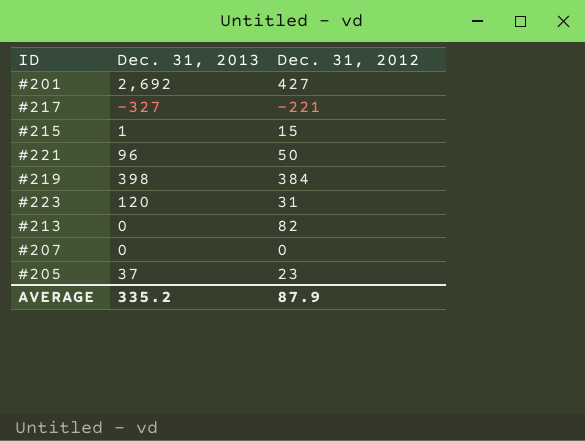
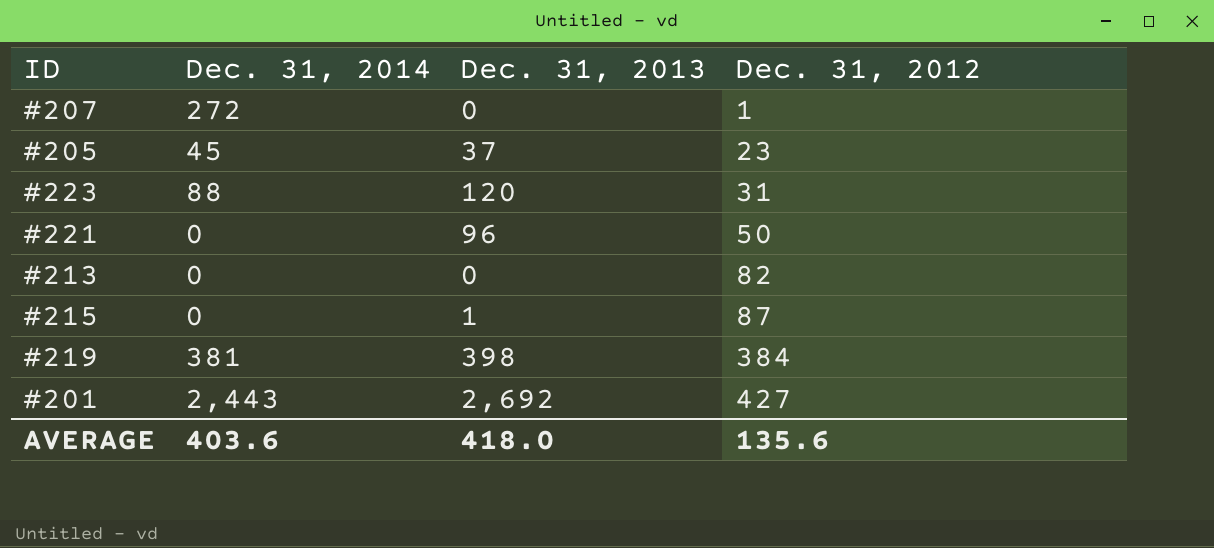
row order: none -> Dec. 31, 2012 ascending
column Dec. 31, 2014 | position: none -> 2
row #217: -327 | -221 -> none
#207 | Dec. 31, 2012: 0 -> 1
#215 | Dec. 31, 2012: 15 -> 87
AVERAGE | Dec. 31, 2013: 335.2 -> 418.0
AVERAGE | Dec. 31, 2012: 87.9 -> 135.6

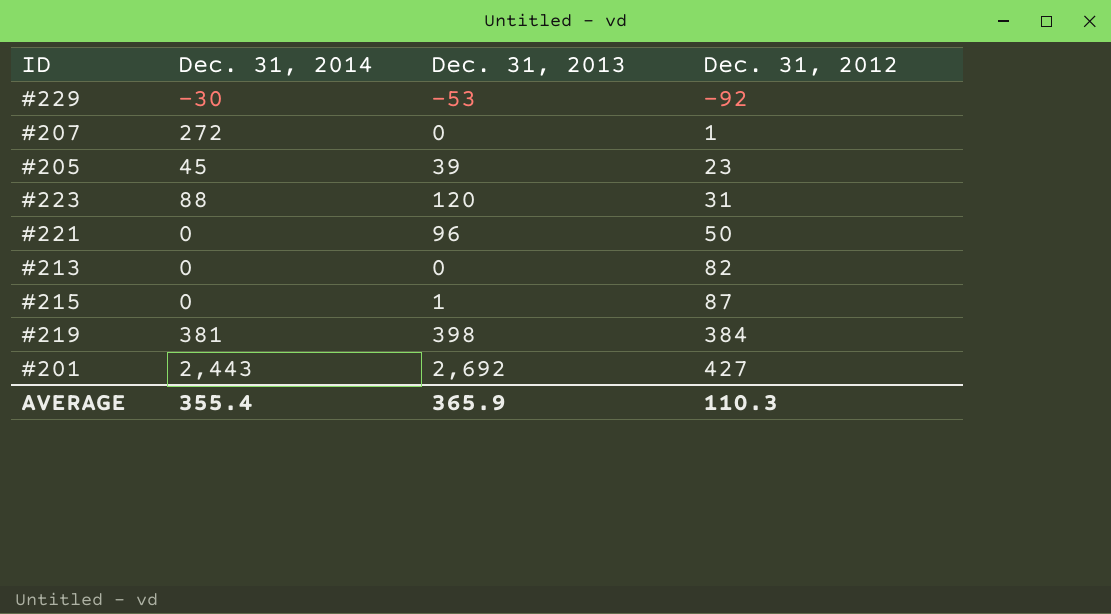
row #229: none -> -30 | -53 | -92
#205 | Dec. 31, 2013: 37 -> 39
AVERAGE | Dec. 31, 2014: 403.6 -> 355.4
AVERAGE | Dec. 31, 2013: 418.0 -> 365.9
AVERAGE | Dec. 31, 2012: 135.6 -> 110.3

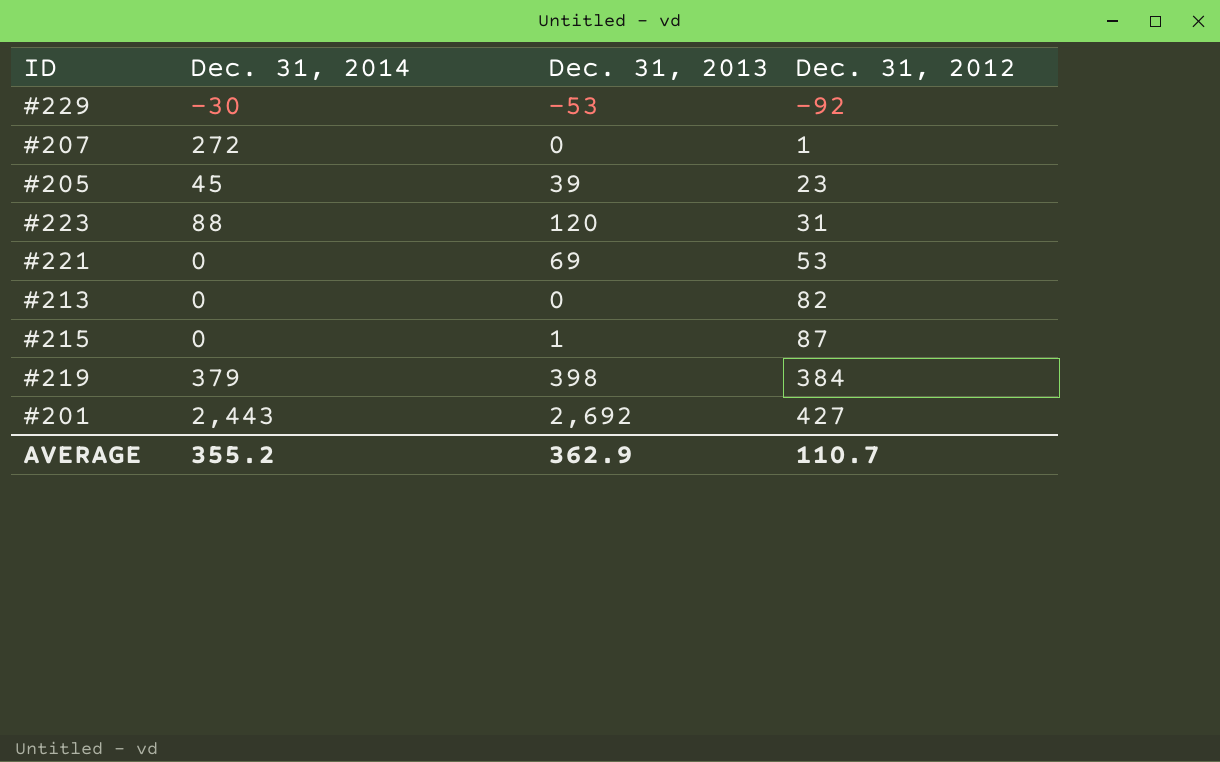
#221 | Dec. 31, 2013: 96 -> 69
#221 | Dec. 31, 2012: 50 -> 53
#219 | Dec. 31, 2014: 381 -> 379
AVERAGE | Dec. 31, 2014: 355.4 -> 355.2
AVERAGE | Dec. 31, 2013: 365.9 -> 362.9
AVERAGE | Dec. 31, 2012: 110.3 -> 110.7

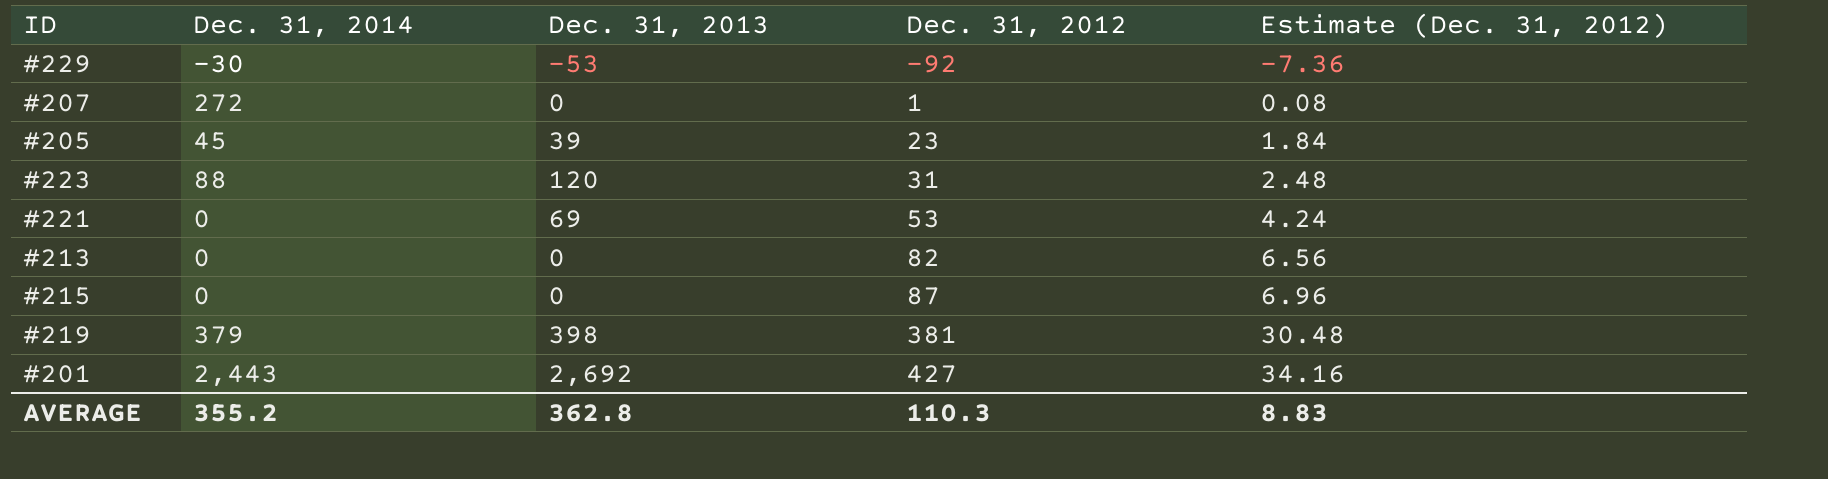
column Estimate (Dec. 31, 2012) | formula: none -> [Dec. 31, 2012] * 0.08
#215 | Dec. 31, 2013: 1 -> 0
#219 | Dec. 31, 2012: 384 -> 381
AVERAGE | Dec. 31, 2013: 362.9 -> 362.8
AVERAGE | Dec. 31, 2012: 110.7 -> 110.3

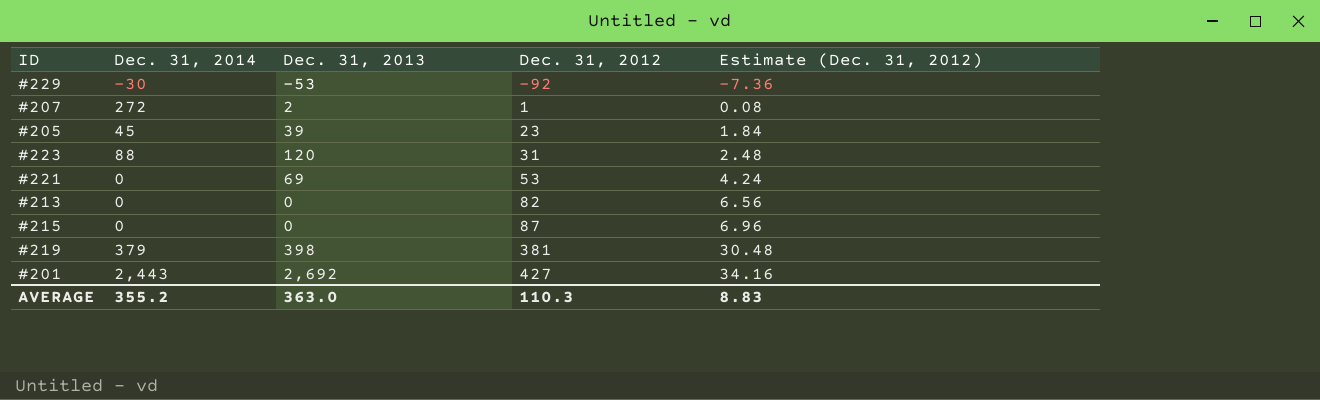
#207 | Dec. 31, 2013: 0 -> 2
AVERAGE | Dec. 31, 2013: 362.8 -> 363.0

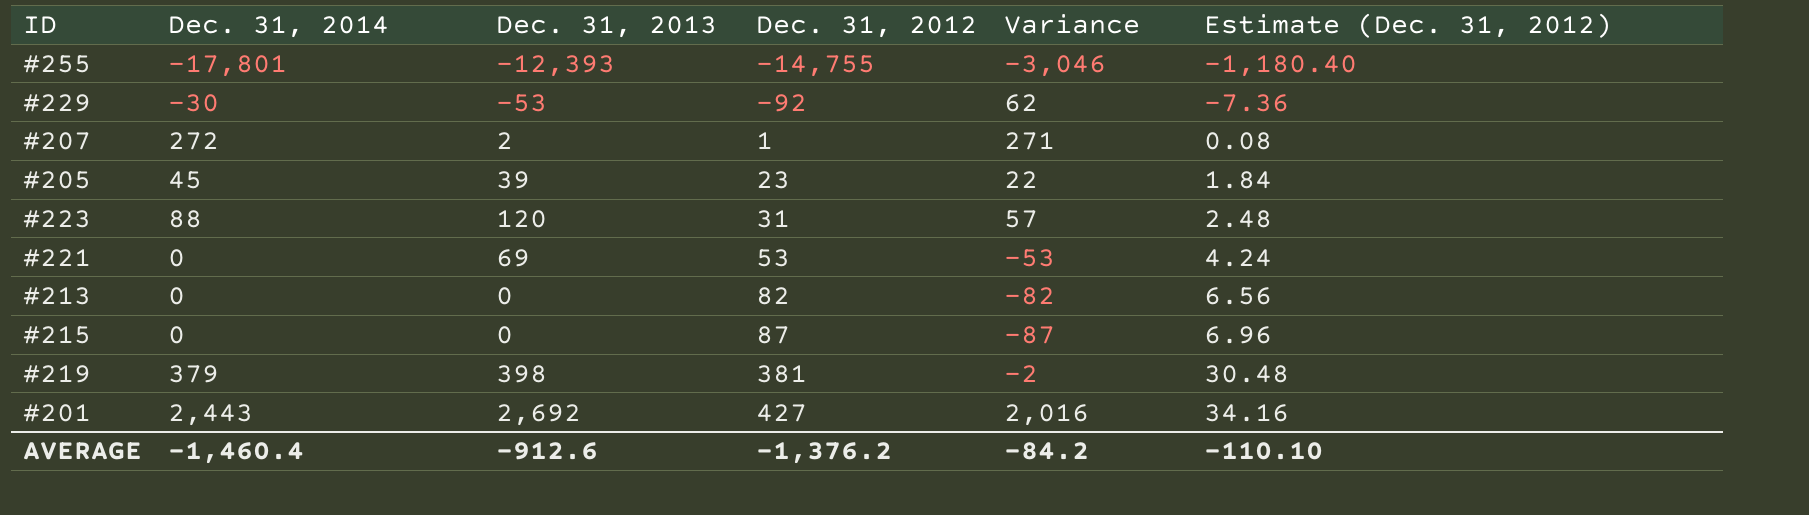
column Variance | formula: none -> [Dec. 31, 2014] - [Dec. 31, 2012]
row #255: none -> -17,801 | -12,393 | -14,755 | -3,046 | -1,180.40
AVERAGE | Dec. 31, 2014: 355.2 -> -1,460.4
AVERAGE | Dec. 31, 2013: 363.0 -> -912.6
AVERAGE | Dec. 31, 2012: 110.3 -> -1,376.2
AVERAGE | Estimate (Dec. 31, 2012): 8.83 -> -110.10

